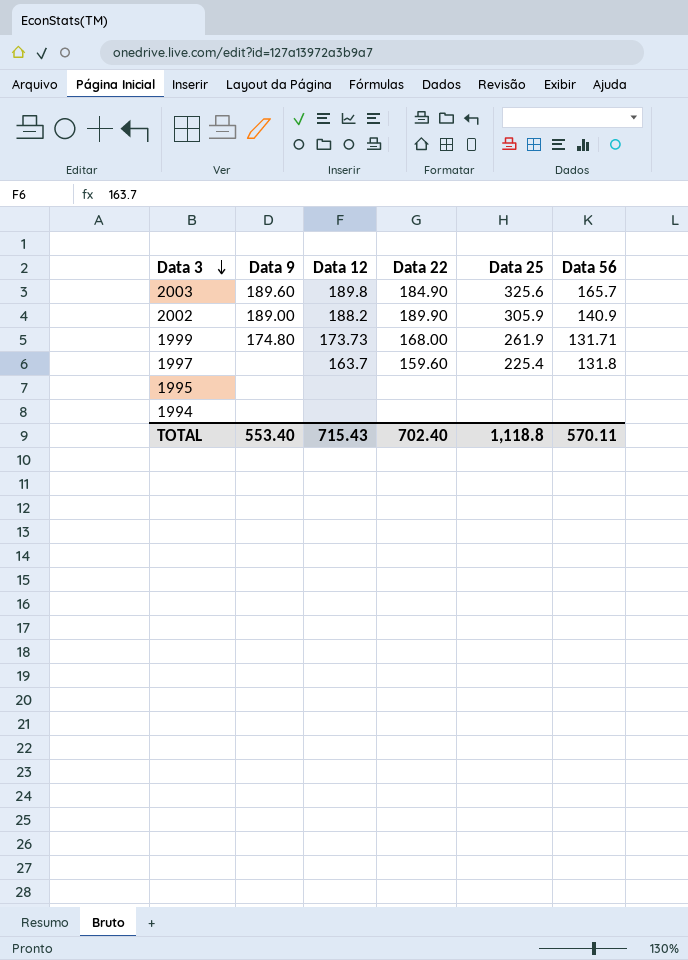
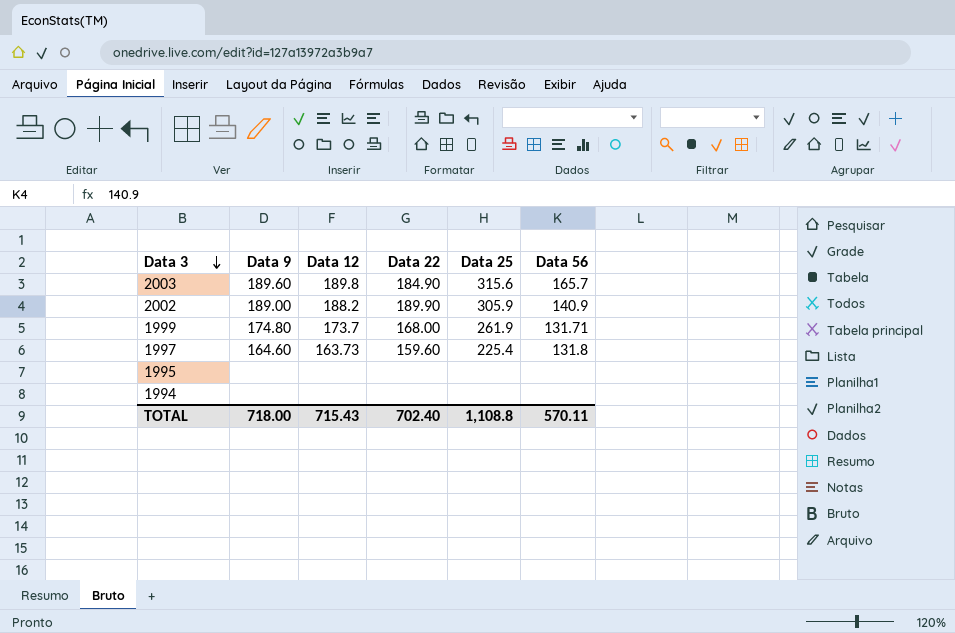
2003 | Data 25: 325.6 -> 315.6
1999 | Data 12: 173.73 -> 173.7
1997 | Data 9: none -> 164.60
1997 | Data 12: 163.7 -> 163.73
TOTAL | Data 9: 553.40 -> 718.00
TOTAL | Data 25: 1,118.8 -> 1,108.8

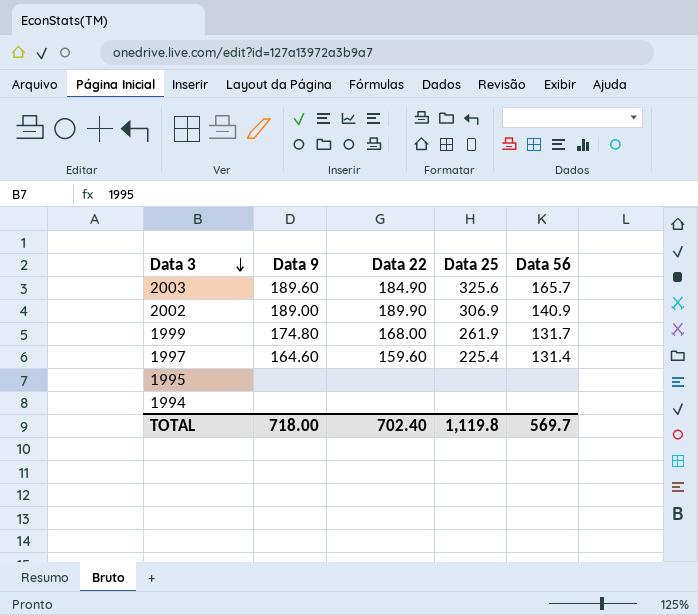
column Data 12 | position: 3 -> none
2003 | Data 25: 315.6 -> 325.6
2002 | Data 25: 305.9 -> 306.9
1999 | Data 56: 131.71 -> 131.7
1997 | Data 56: 131.8 -> 131.4
TOTAL | Data 25: 1,108.8 -> 1,119.8
TOTAL | Data 56: 570.11 -> 569.7

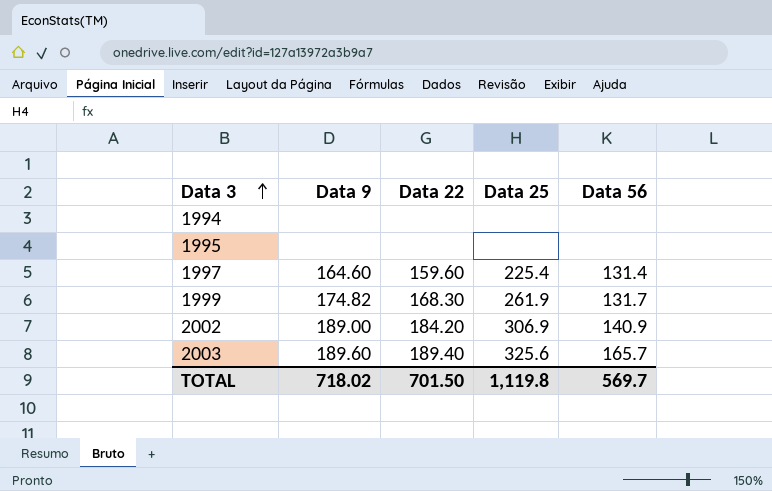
row order: Data 3 descending -> Data 3 ascending
1999 | Data 9: 174.80 -> 174.82
1999 | Data 22: 168.00 -> 168.30
2002 | Data 22: 189.90 -> 184.20
2003 | Data 22: 184.90 -> 189.40
TOTAL | Data 9: 718.00 -> 718.02
TOTAL | Data 22: 702.40 -> 701.50

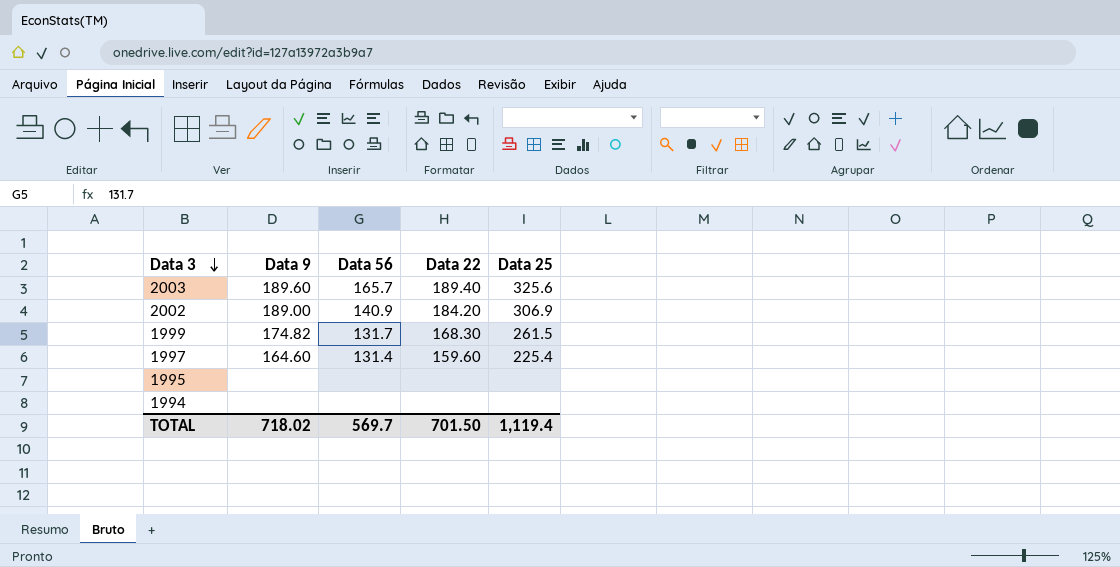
row order: Data 3 ascending -> Data 3 descending
column Data 56 | position: 5 -> 3
1999 | Data 25: 261.9 -> 261.5
TOTAL | Data 25: 1,119.8 -> 1,119.4

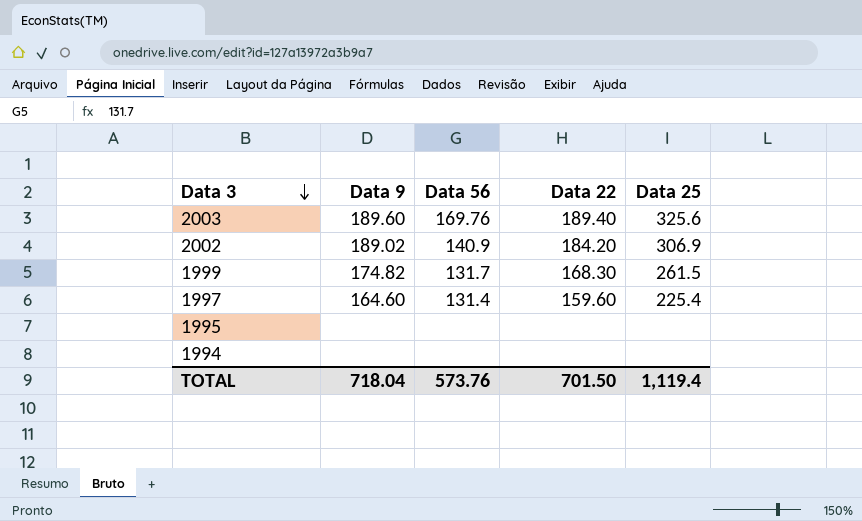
2003 | Data 56: 165.7 -> 169.76
2002 | Data 9: 189.00 -> 189.02
TOTAL | Data 9: 718.02 -> 718.04
TOTAL | Data 56: 569.7 -> 573.76

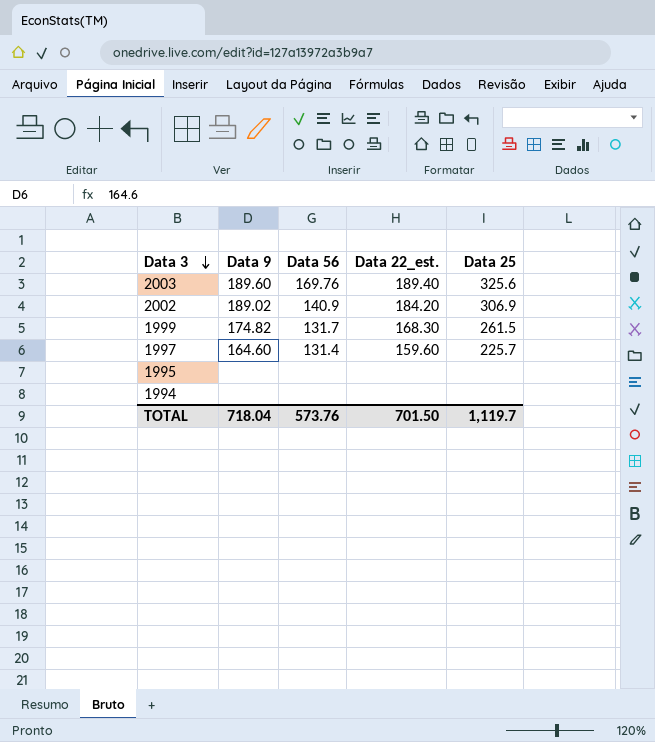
column name: Data 22 -> Data 22_est.
1997 | Data 25: 225.4 -> 225.7
TOTAL | Data 25: 1,119.4 -> 1,119.7

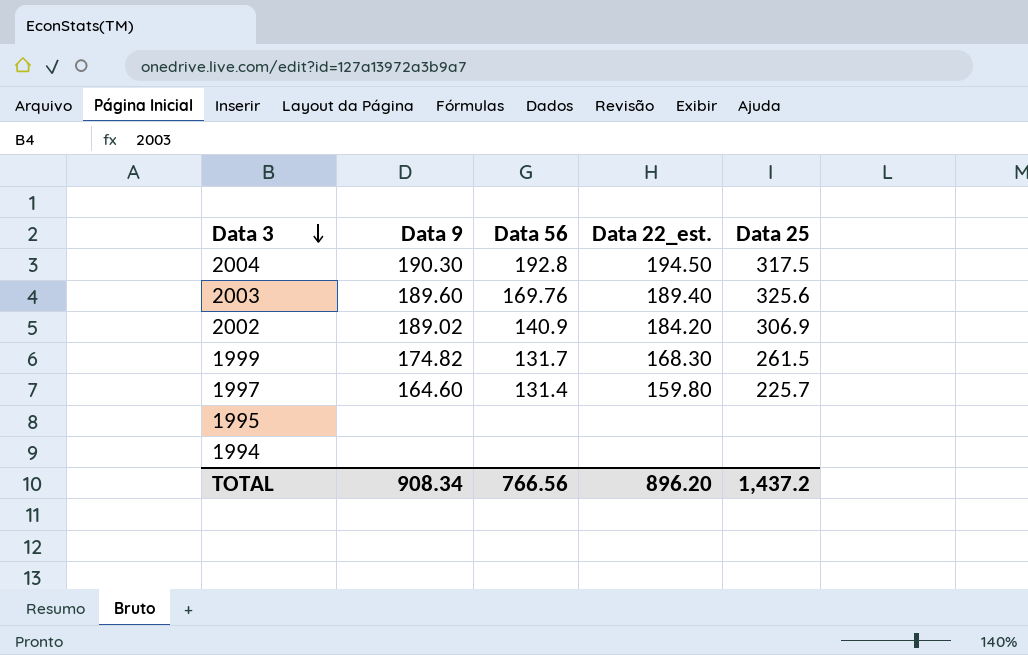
row 2004: none -> 190.30 | 192.8 | 194.50 | 317.5
1997 | Data 22_est.: 159.60 -> 159.80
TOTAL | Data 9: 718.04 -> 908.34
TOTAL | Data 56: 573.76 -> 766.56
TOTAL | Data 22_est.: 701.50 -> 896.20
TOTAL | Data 25: 1,119.7 -> 1,437.2

